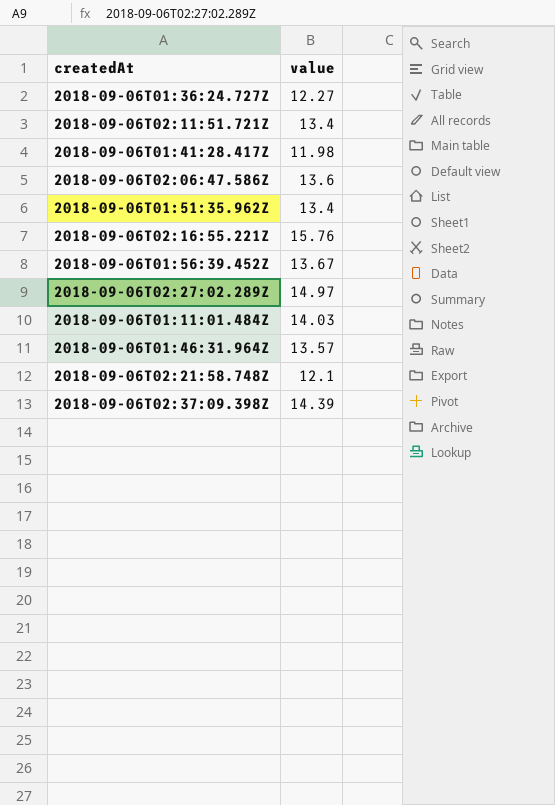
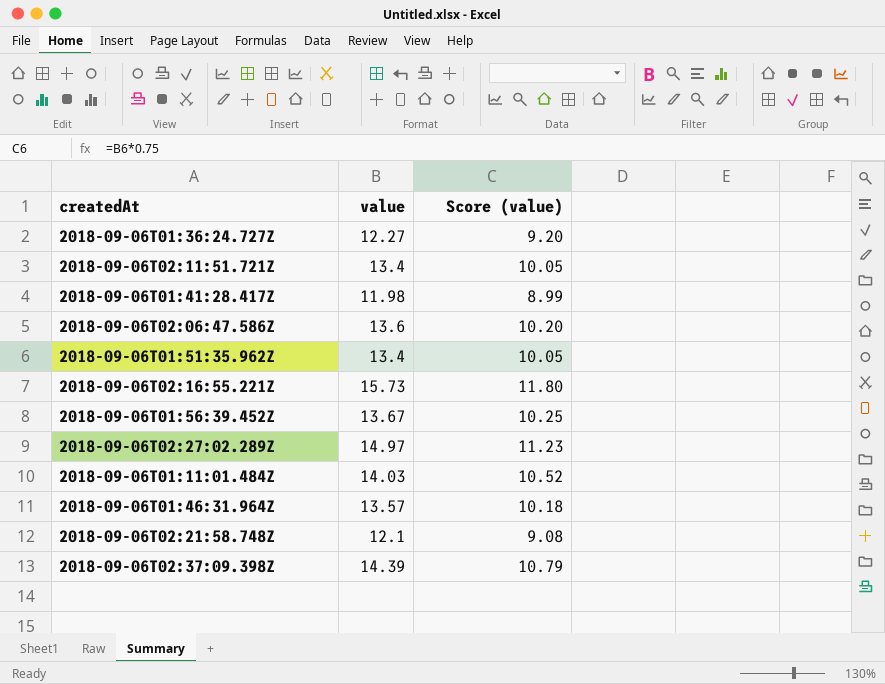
column Score (value) | formula: none -> [value] * 0.75
2018-09-06T02:16:55.221Z | value: 15.76 -> 15.73

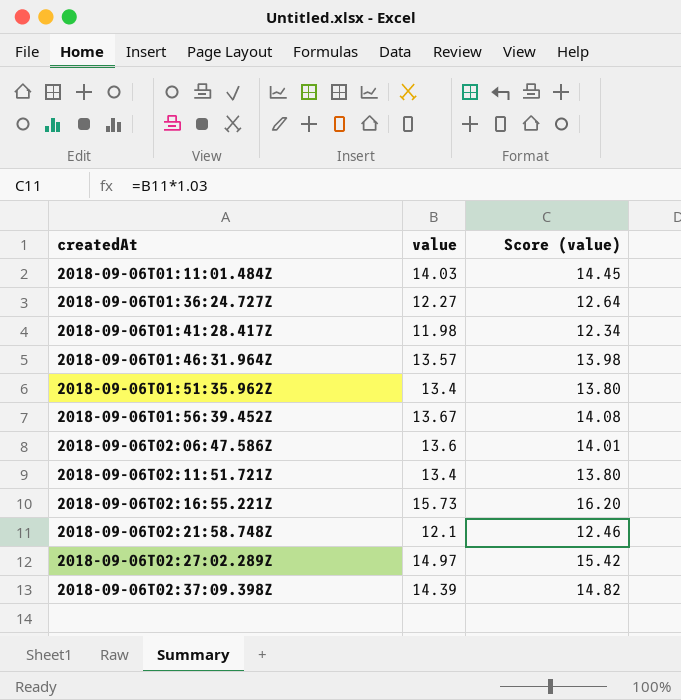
row order: none -> createdAt ascending
column Score (value) | formula: [value] * 0.75 -> [value] * 1.03

